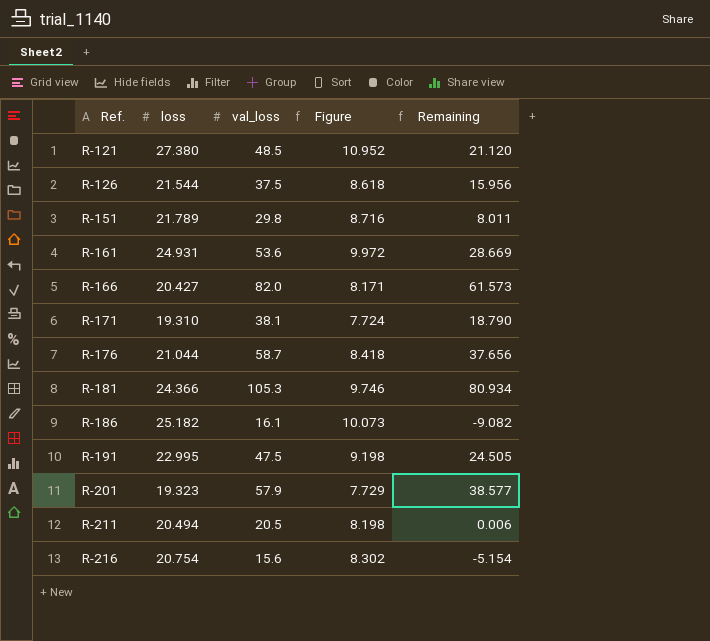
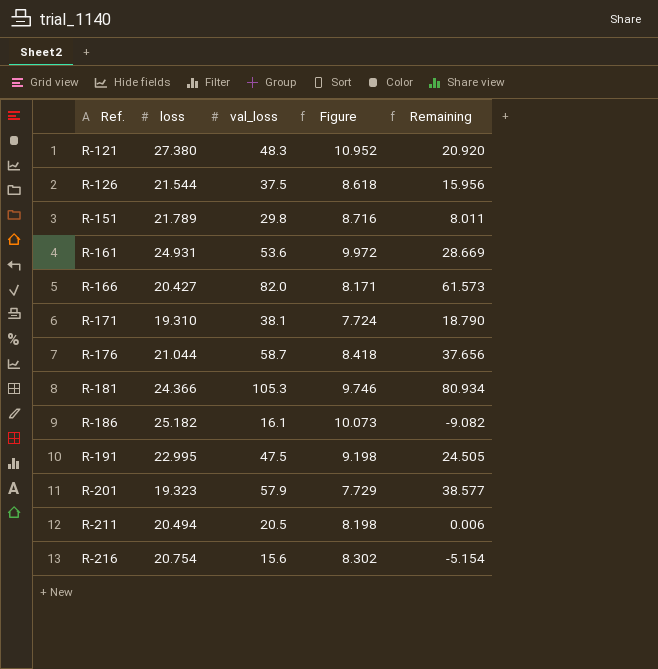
R-121 | val_loss: 48.5 -> 48.3
R-121 | Remaining: 21.120 -> 20.920

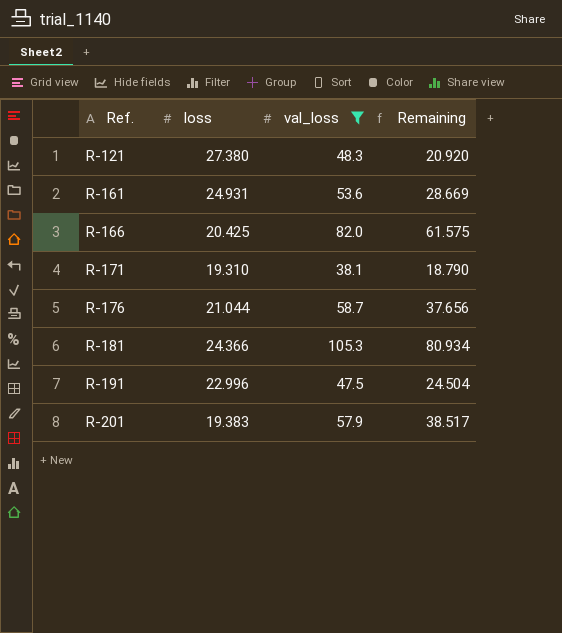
filter: none -> val_loss >= 38.1
column Figure | formula: [loss] * 0.4 -> none
R-166 | loss: 20.427 -> 20.425
R-166 | Remaining: 61.573 -> 61.575
R-191 | loss: 22.995 -> 22.996
R-191 | Remaining: 24.505 -> 24.504
R-201 | loss: 19.323 -> 19.383
R-201 | Remaining: 38.577 -> 38.517

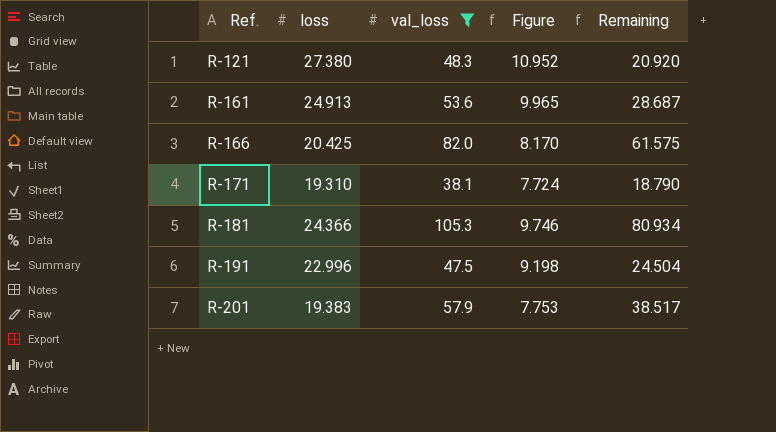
column Figure | formula: none -> [loss] * 0.4
row R-176: 21.044 | 58.7 | 37.656 -> none
R-161 | loss: 24.931 -> 24.913
R-161 | Remaining: 28.669 -> 28.687

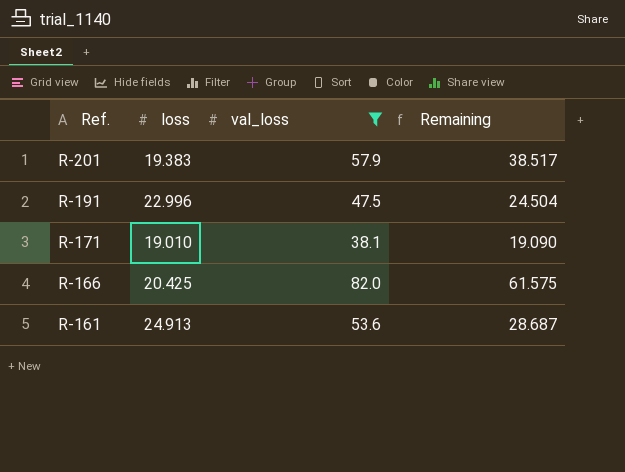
row order: Ref. ascending -> Ref. descending
column Figure | formula: [loss] * 0.4 -> none
row R-121: 27.380 | 48.3 | 10.952 | 20.920 -> none
row R-181: 24.366 | 105.3 | 9.746 | 80.934 -> none
R-171 | loss: 19.310 -> 19.010
R-171 | Remaining: 18.790 -> 19.090

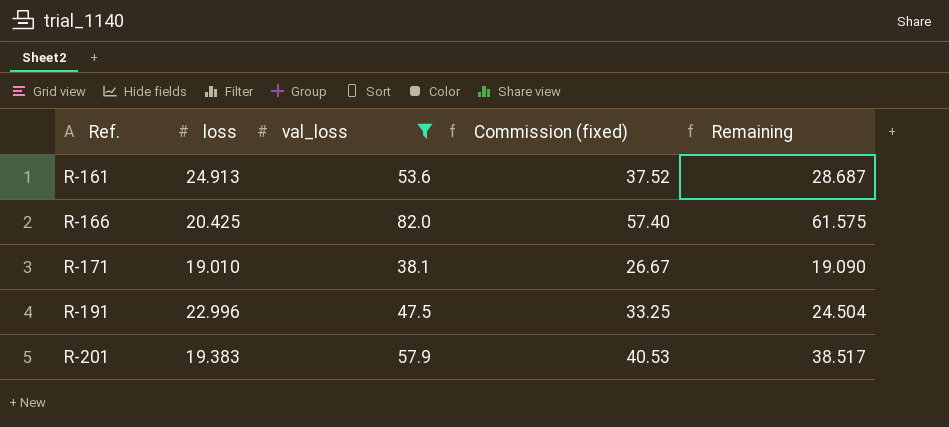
row order: Ref. descending -> Ref. ascending
column Commission (fixed) | formula: none -> [val_loss] * 0.7

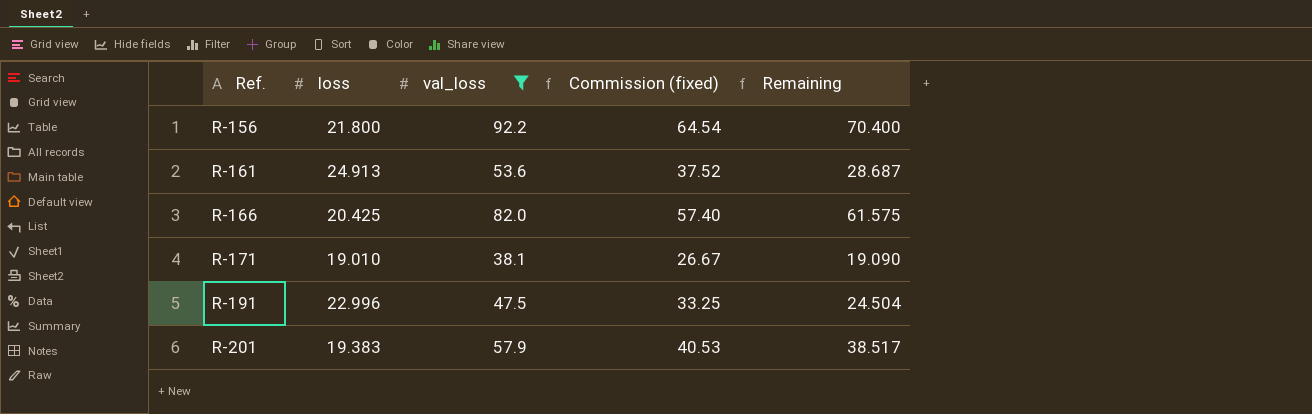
row R-156: none -> 21.800 | 92.2 | 64.54 | 70.400

